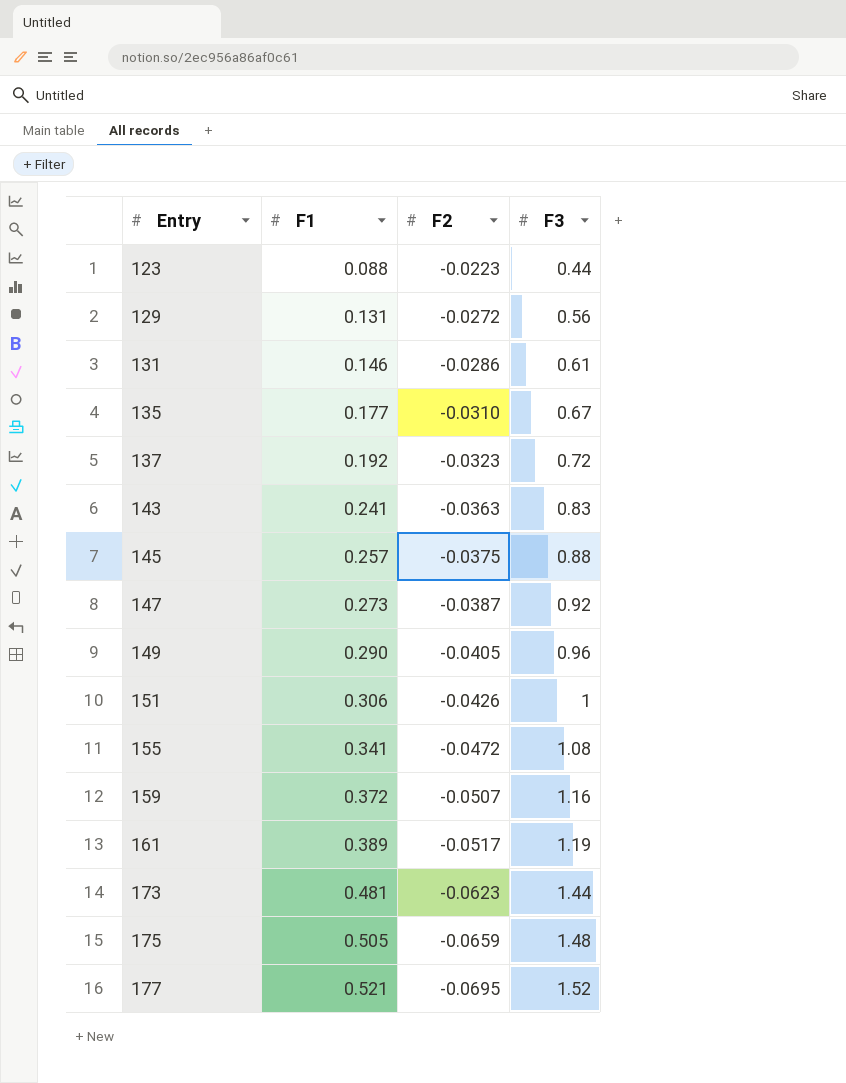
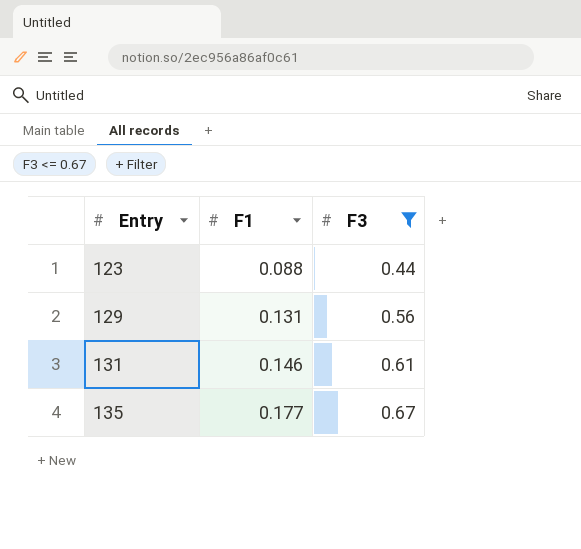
filter: none -> F3 <= 0.67
column F2 | position: 3 -> none

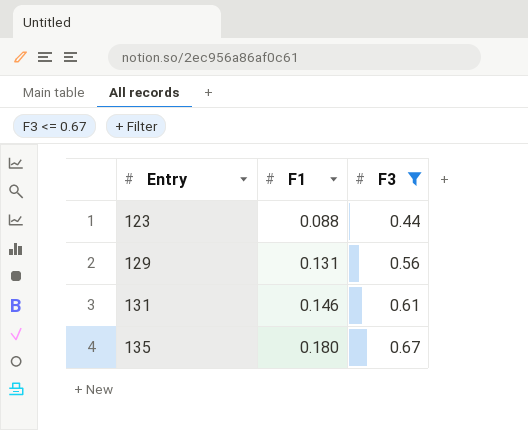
135 | F1: 0.177 -> 0.180

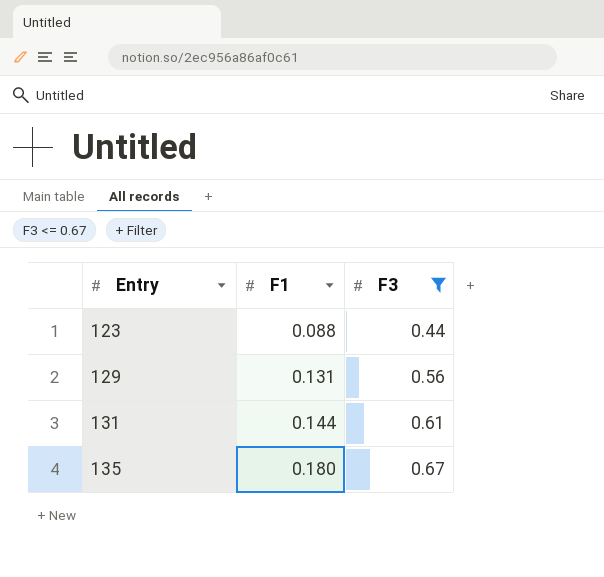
131 | F1: 0.146 -> 0.144

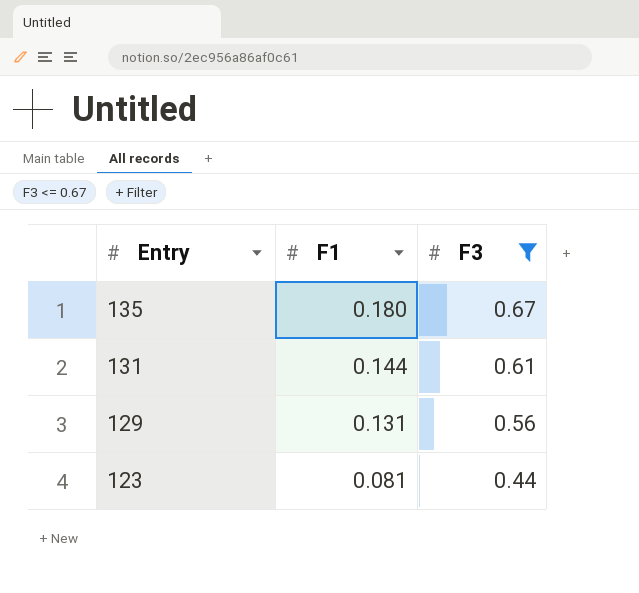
row order: Entry ascending -> Entry descending
123 | F1: 0.088 -> 0.081

